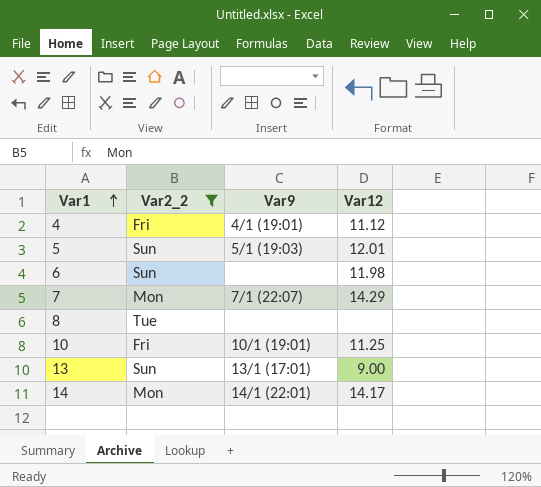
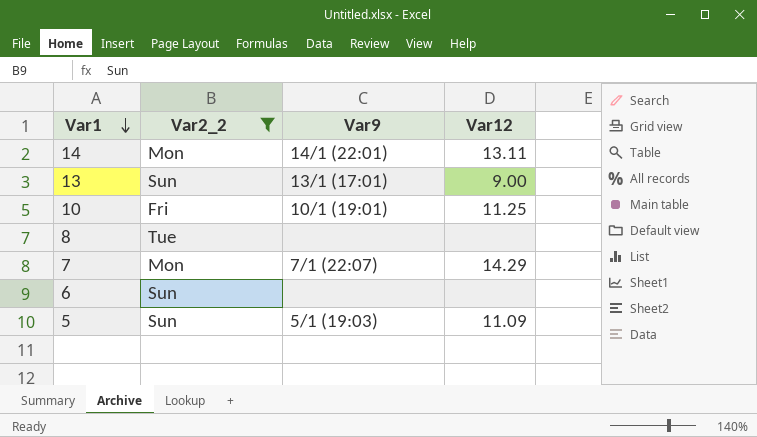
row order: Var1 ascending -> Var1 descending
row 4: Fri | 4/1 (19:01) | 11.12 -> none
14 | Var12: 14.17 -> 13.11
6 | Var12: 11.98 -> none
5 | Var12: 12.01 -> 11.09

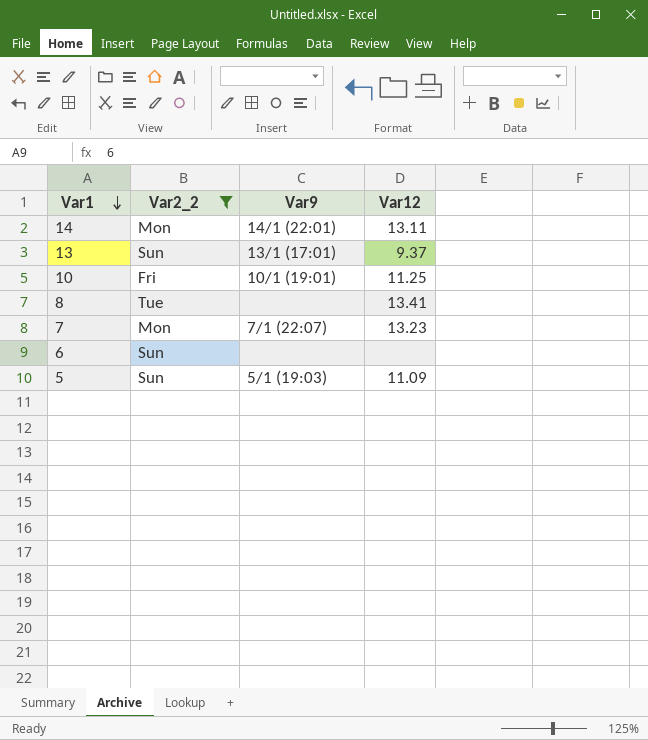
13 | Var12: 9.00 -> 9.37
8 | Var12: none -> 13.41
7 | Var12: 14.29 -> 13.23

